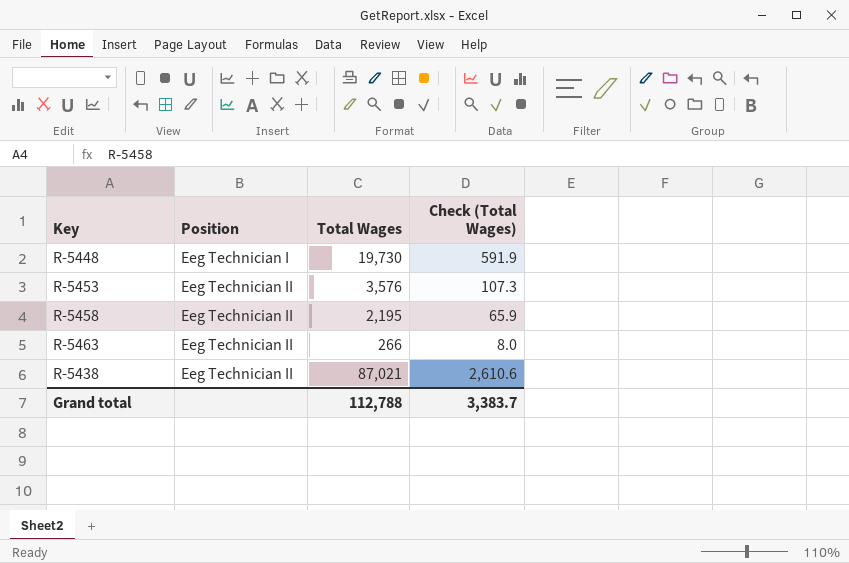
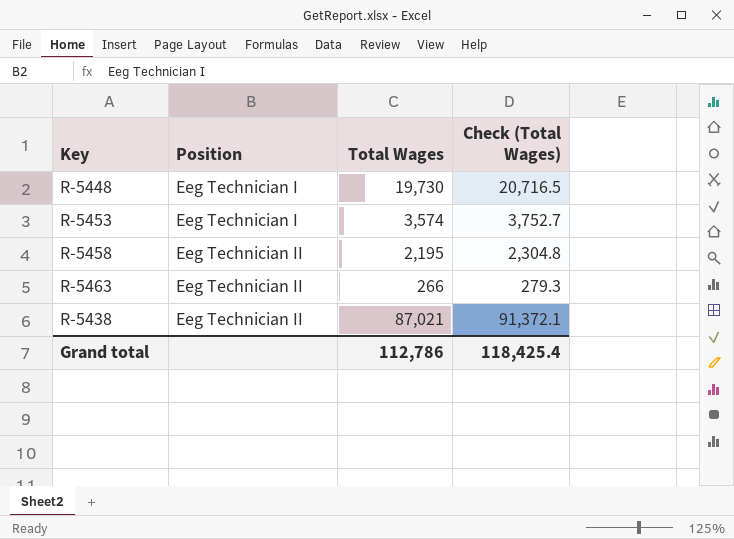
column Check (Total Wages) | formula: [Total Wages] * 0.03 -> [Total Wages] * 1.05
R-5453 | Position: Eeg Technician II -> Eeg Technician I
R-5453 | Total Wages: 3,576 -> 3,574
Grand total | Total Wages: 112,788 -> 112,786
Grand total | Check (Total Wages): 3,383.7 -> 118,425.4

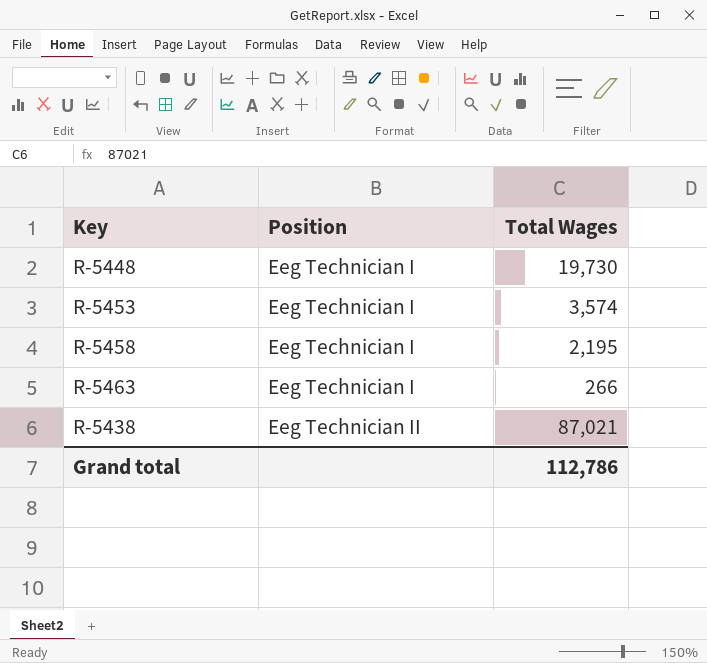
column Check (Total Wages) | formula: [Total Wages] * 1.05 -> none
R-5458 | Position: Eeg Technician II -> Eeg Technician I
R-5463 | Position: Eeg Technician II -> Eeg Technician I

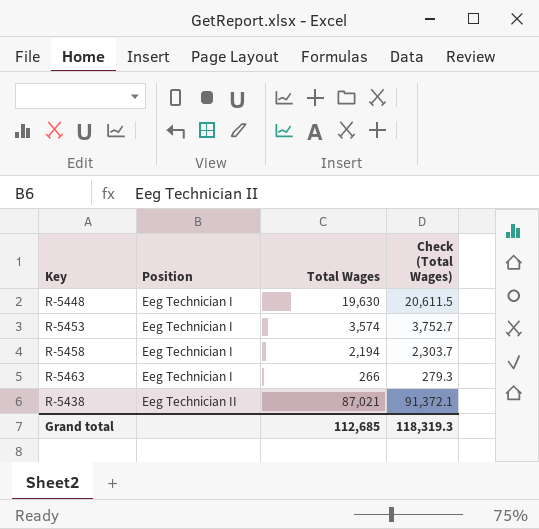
column Check (Total Wages) | formula: none -> [Total Wages] * 1.05
R-5448 | Total Wages: 19,730 -> 19,630
R-5458 | Total Wages: 2,195 -> 2,194
Grand total | Total Wages: 112,786 -> 112,685

